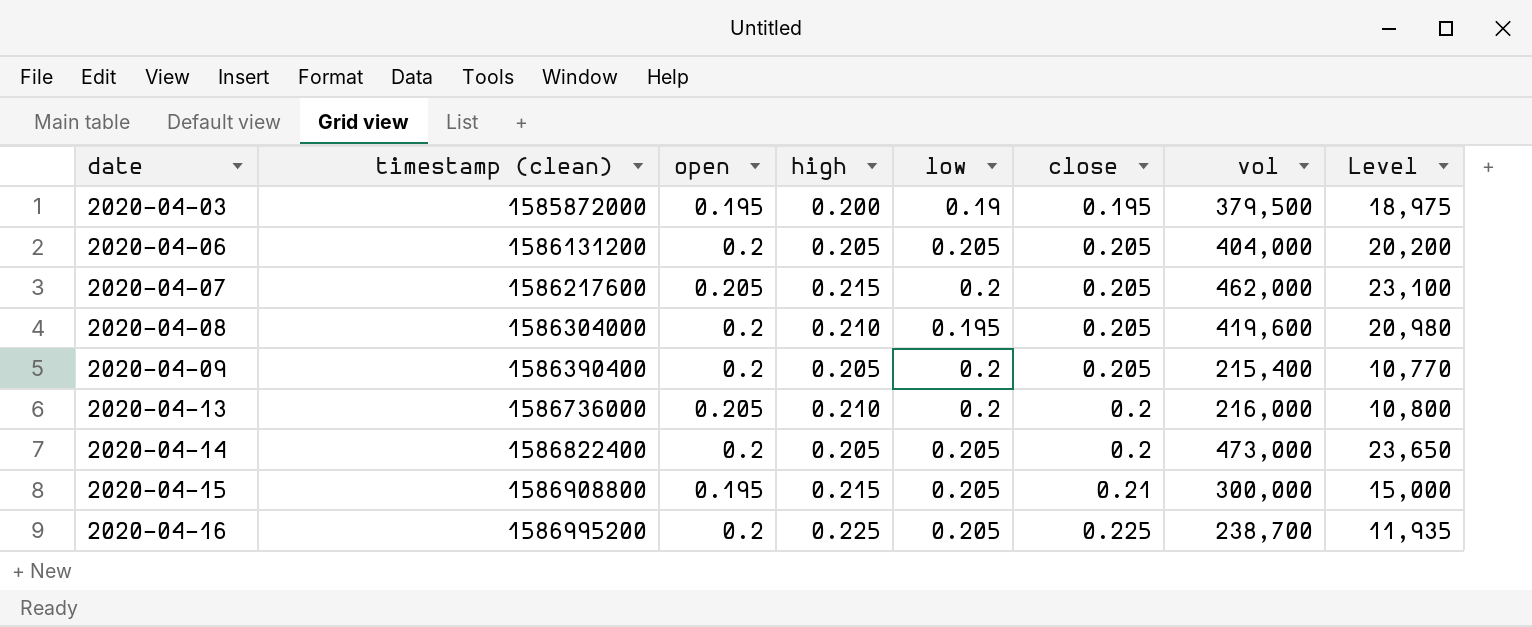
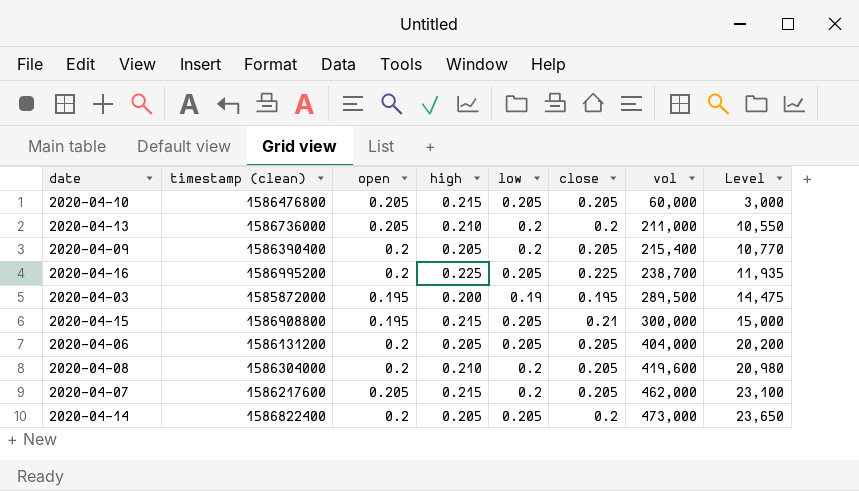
row order: date ascending -> vol ascending
row 2020-04-10: none -> 1586476800 | 0.205 | 0.215 | 0.205 | 0.205 | 60,000 | 3,000
2020-04-13 | vol: 216,000 -> 211,000
2020-04-13 | Level: 10,800 -> 10,550
2020-04-03 | vol: 379,500 -> 289,500
2020-04-03 | Level: 18,975 -> 14,475
2020-04-08 | low: 0.195 -> 0.2

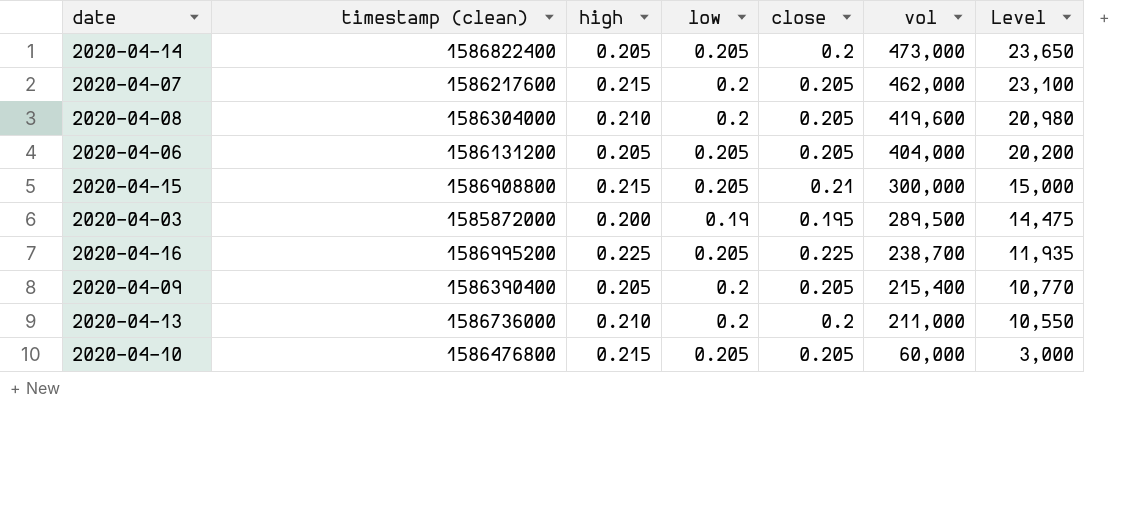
row order: vol ascending -> vol descending
column open | position: 3 -> none

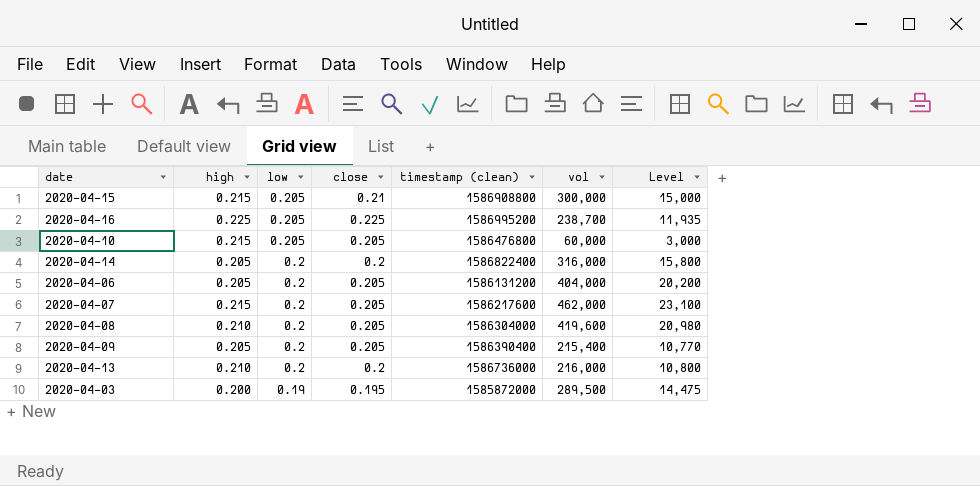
row order: vol descending -> low descending
column timestamp (clean) | position: 2 -> 5
2020-04-14 | low: 0.205 -> 0.2
2020-04-14 | vol: 473,000 -> 316,000
2020-04-14 | Level: 23,650 -> 15,800
2020-04-06 | low: 0.205 -> 0.2
2020-04-13 | vol: 211,000 -> 216,000
2020-04-13 | Level: 10,550 -> 10,800

